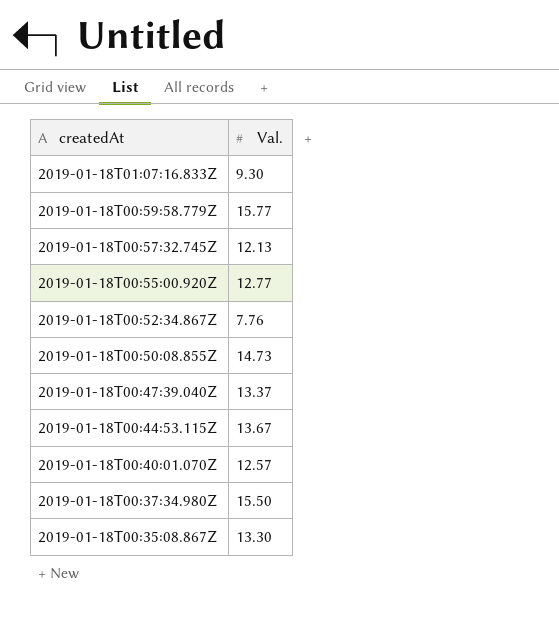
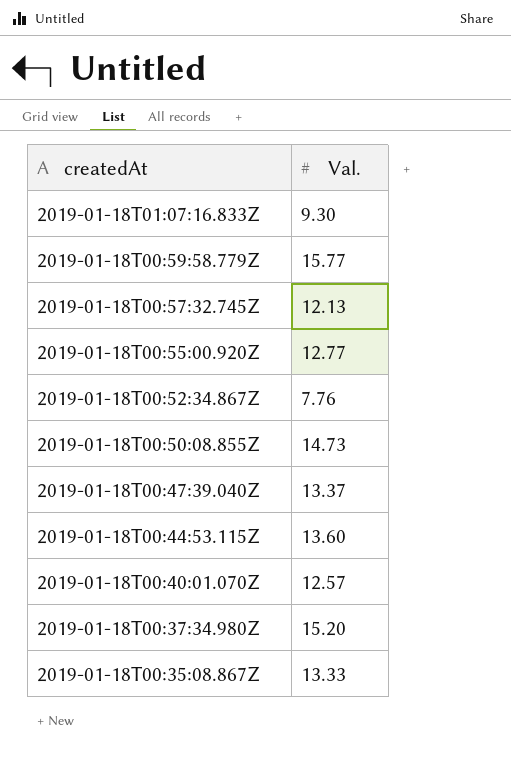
2019-01-18T00:44:53.115Z | Val.: 13.67 -> 13.60
2019-01-18T00:37:34.980Z | Val.: 15.50 -> 15.20
2019-01-18T00:35:08.867Z | Val.: 13.30 -> 13.33

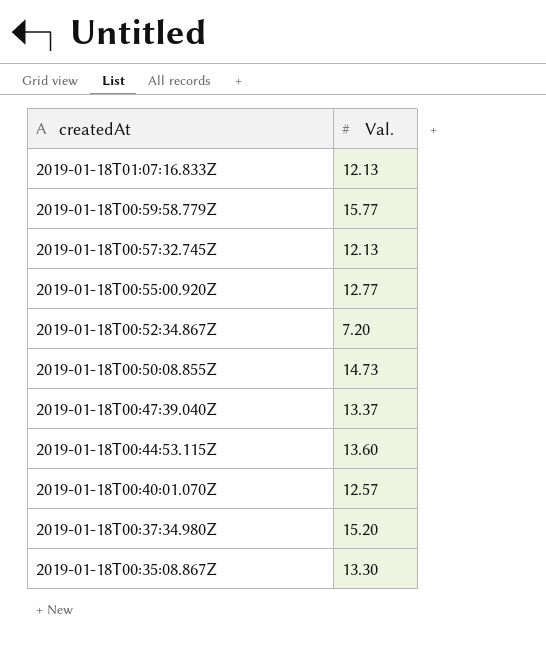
2019-01-18T01:07:16.833Z | Val.: 9.30 -> 12.13
2019-01-18T00:52:34.867Z | Val.: 7.76 -> 7.20
2019-01-18T00:35:08.867Z | Val.: 13.33 -> 13.30

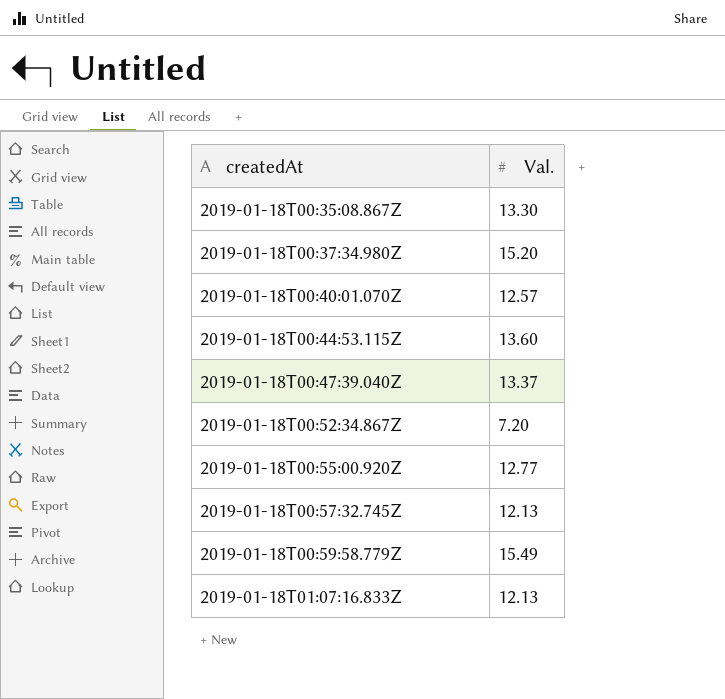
row order: createdAt descending -> createdAt ascending
row 2019-01-18T00:50:08.855Z: 14.73 -> none
2019-01-18T00:59:58.779Z | Val.: 15.77 -> 15.49

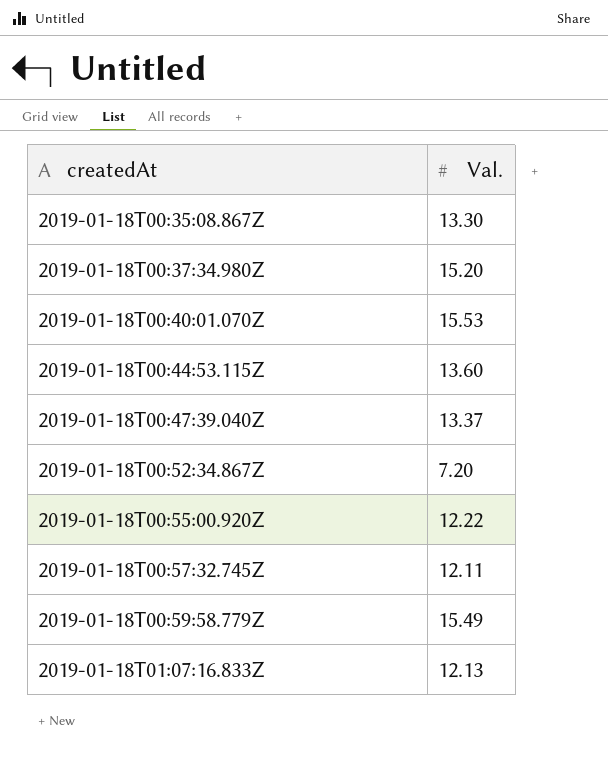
2019-01-18T00:40:01.070Z | Val.: 12.57 -> 15.53
2019-01-18T00:55:00.920Z | Val.: 12.77 -> 12.22
2019-01-18T00:57:32.745Z | Val.: 12.13 -> 12.11

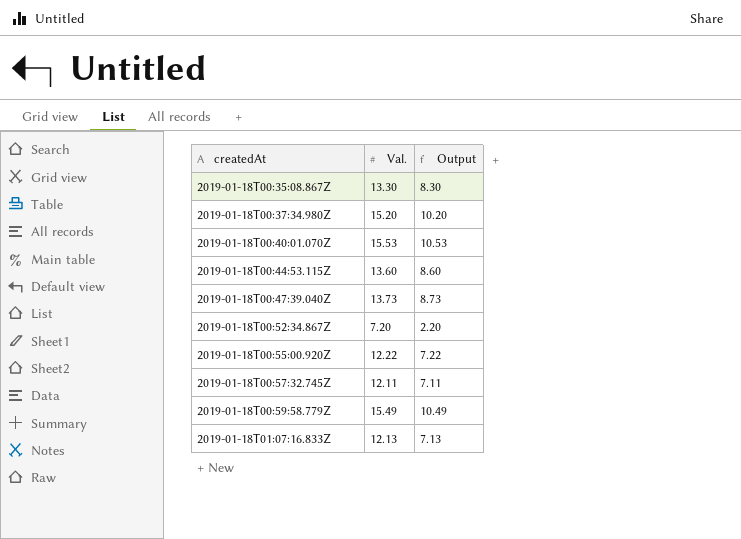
column Output | formula: none -> [Val.] - 5
2019-01-18T00:47:39.040Z | Val.: 13.37 -> 13.73

